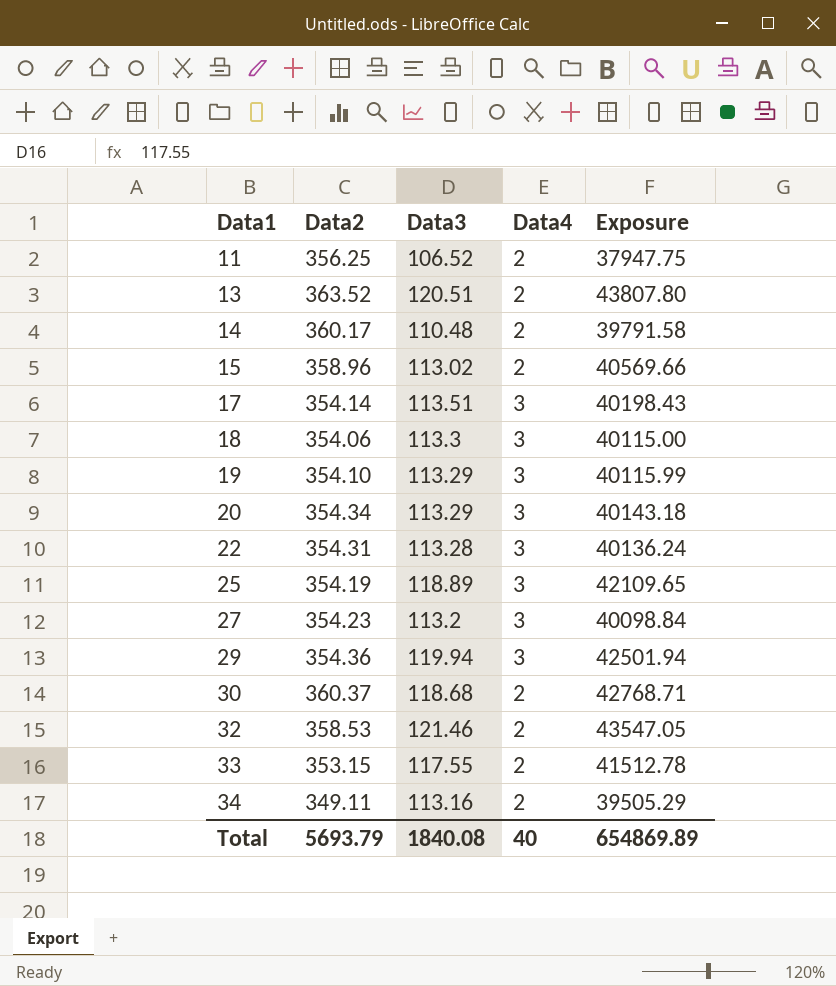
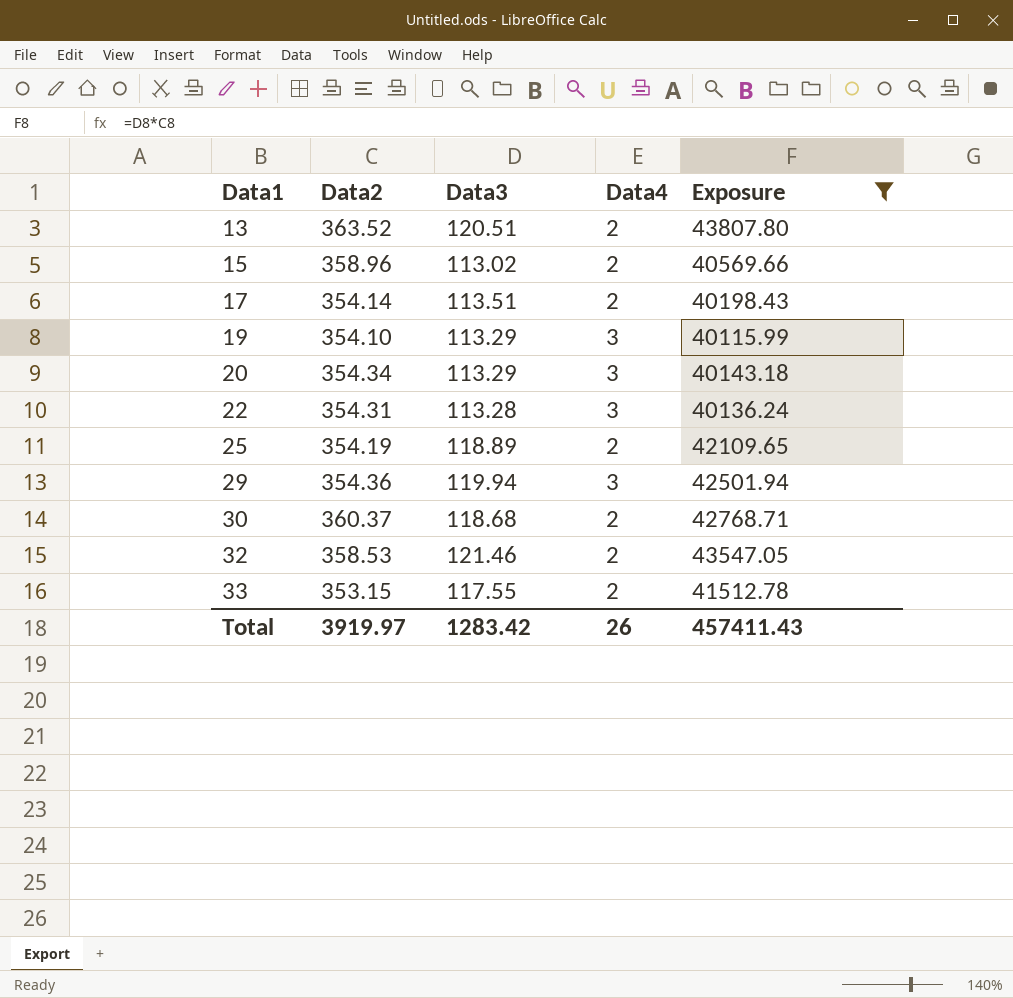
filter: none -> Exposure >= 40115.99
17 | Data4: 3 -> 2
25 | Data4: 3 -> 2
Total | Data2: 5693.79 -> 3919.97
Total | Data3: 1840.08 -> 1283.42
Total | Data4: 40 -> 26
Total | Exposure: 654869.89 -> 457411.43

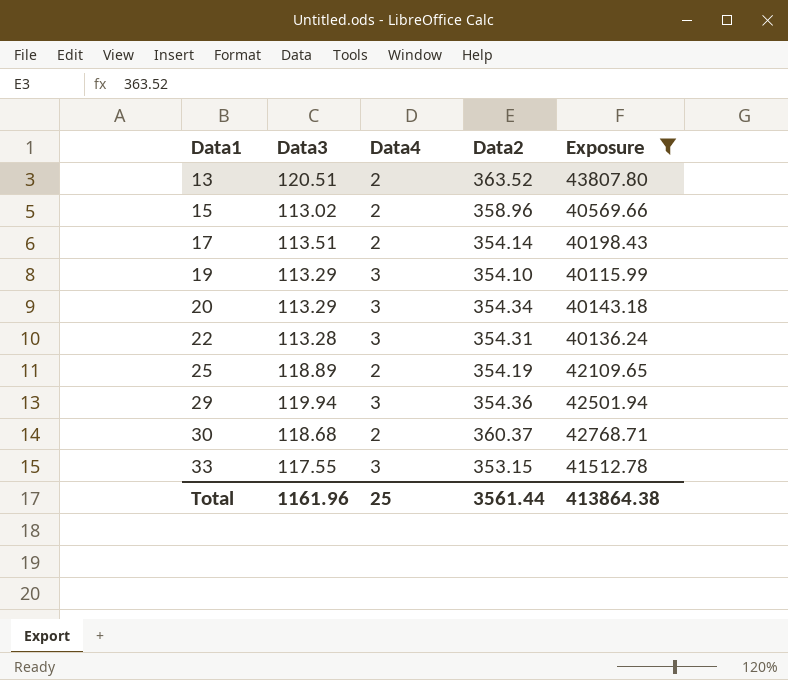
column Data2 | position: 2 -> 4
row 32: 358.53 | 121.46 | 2 | 43547.05 -> none
33 | Data4: 2 -> 3
Total | Data3: 1283.42 -> 1161.96
Total | Data4: 26 -> 25
Total | Data2: 3919.97 -> 3561.44
Total | Exposure: 457411.43 -> 413864.38

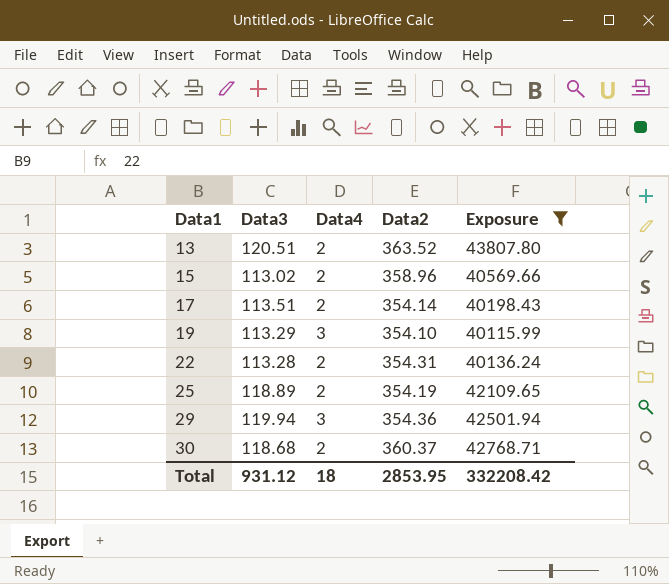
row 20: 113.29 | 3 | 354.34 | 40143.18 -> none
row 33: 117.55 | 3 | 353.15 | 41512.78 -> none
22 | Data4: 3 -> 2
Total | Data3: 1161.96 -> 931.12
Total | Data4: 25 -> 18
Total | Data2: 3561.44 -> 2853.95
Total | Exposure: 413864.38 -> 332208.42

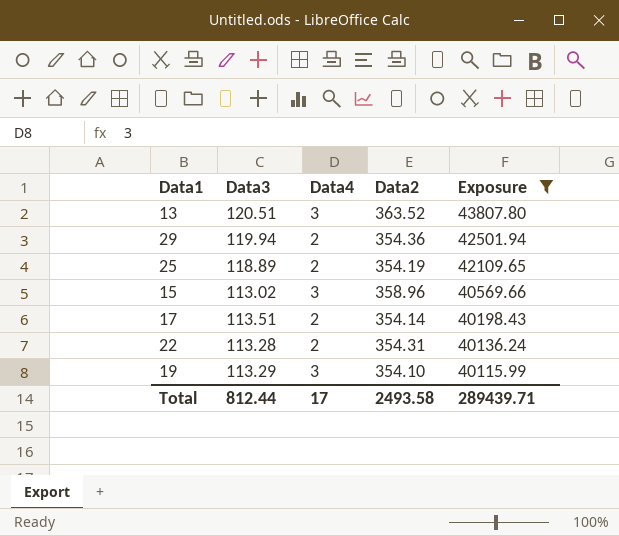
row order: Data1 ascending -> Exposure descending
row 30: 118.68 | 2 | 360.37 | 42768.71 -> none
13 | Data4: 2 -> 3
29 | Data4: 3 -> 2
15 | Data4: 2 -> 3
Total | Data3: 931.12 -> 812.44
Total | Data4: 18 -> 17
Total | Data2: 2853.95 -> 2493.58
Total | Exposure: 332208.42 -> 289439.71

